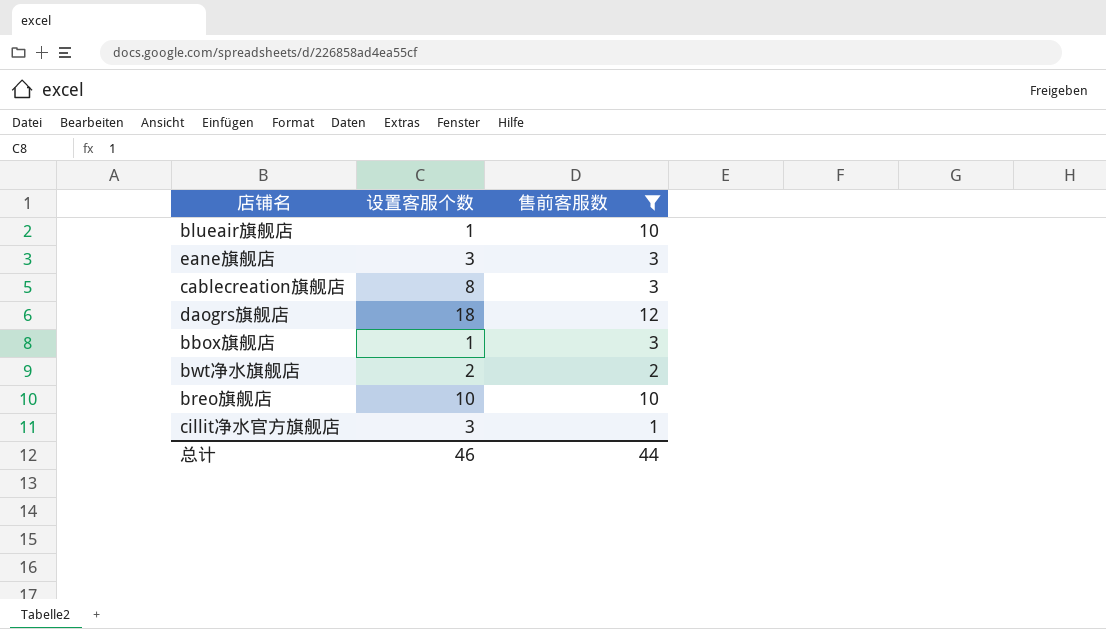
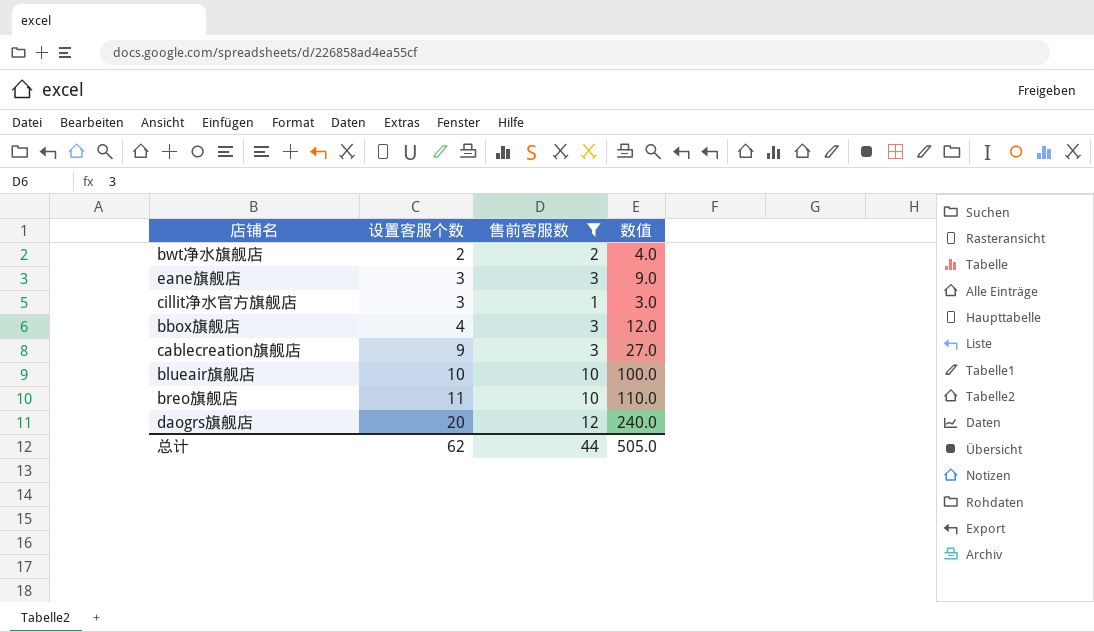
row order: none -> 设置客服个数 ascending
column 数值 | formula: none -> [设置客服个数] * [售前客服数]
bbox旗舰店 | 设置客服个数: 1 -> 4
cablecreation旗舰店 | 设置客服个数: 8 -> 9
blueair旗舰店 | 设置客服个数: 1 -> 10
breo旗舰店 | 设置客服个数: 10 -> 11
daogrs旗舰店 | 设置客服个数: 18 -> 20
总计 | 设置客服个数: 46 -> 62

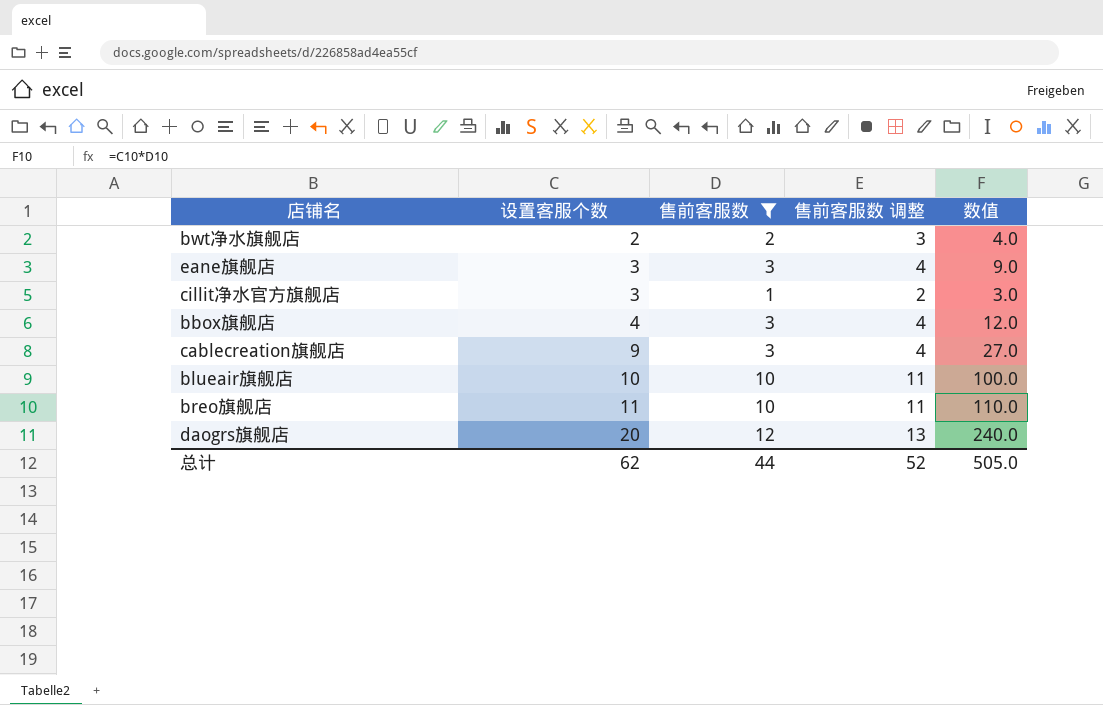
column 售前客服数 调整 | formula: none -> [售前客服数] + 1

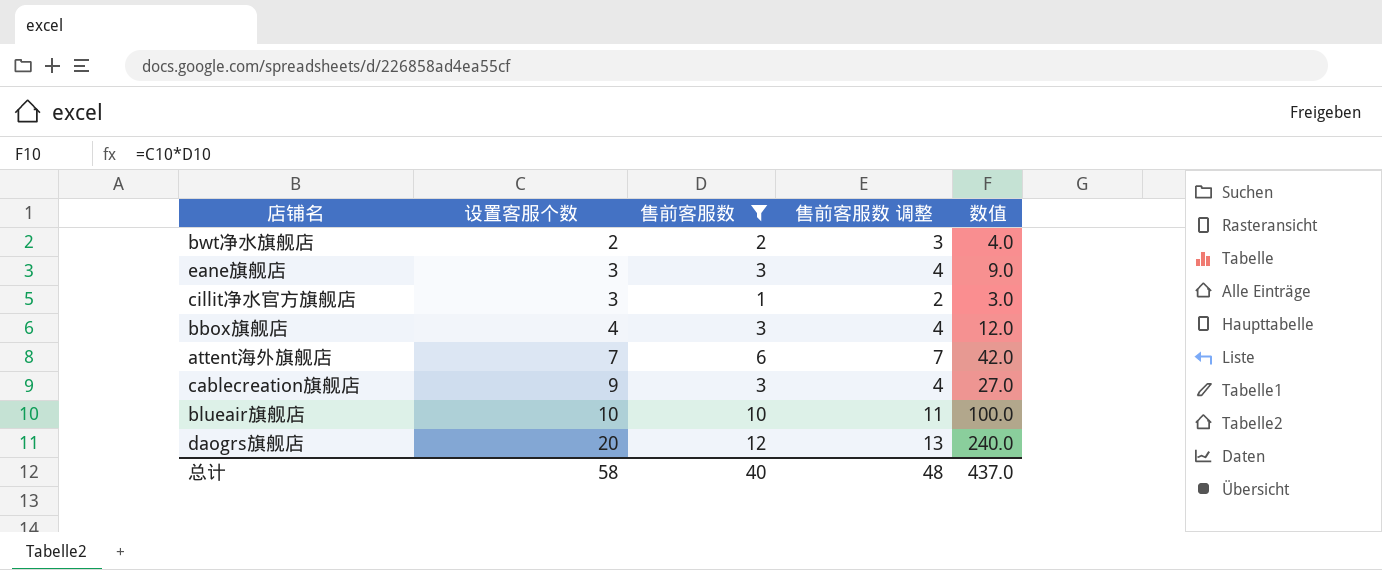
row breo旗舰店: 11 | 10 | 11 | 110.0 -> none
row attent海外旗舰店: none -> 7 | 6 | 7 | 42.0
总计 | 设置客服个数: 62 -> 58
总计 | 售前客服数: 44 -> 40
总计 | 售前客服数 调整: 52 -> 48
总计 | 数值: 505.0 -> 437.0

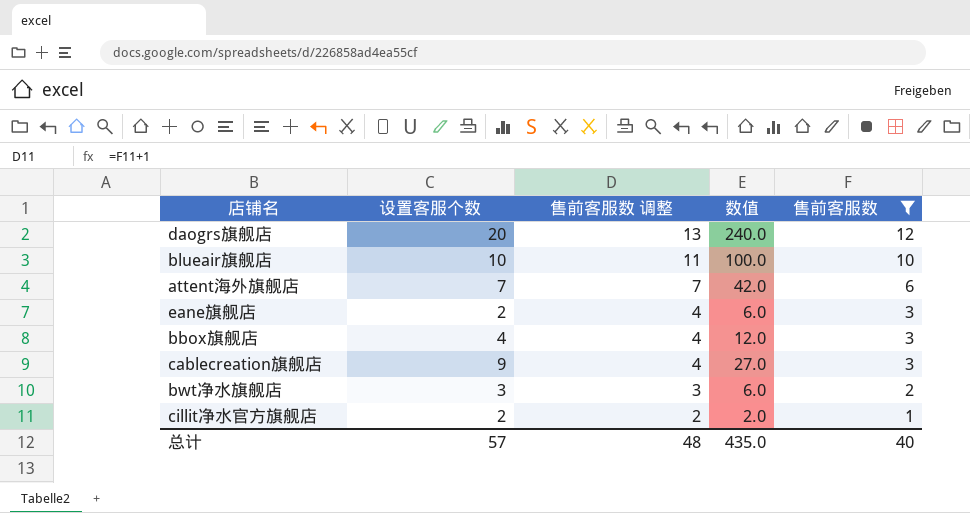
row order: 设置客服个数 ascending -> 售前客服数 调整 descending
column 售前客服数 | position: 3 -> 5
eane旗舰店 | 设置客服个数: 3 -> 2
eane旗舰店 | 数值: 9.0 -> 6.0
bwt净水旗舰店 | 设置客服个数: 2 -> 3
bwt净水旗舰店 | 数值: 4.0 -> 6.0
cillit净水官方旗舰店 | 设置客服个数: 3 -> 2
cillit净水官方旗舰店 | 数值: 3.0 -> 2.0
总计 | 设置客服个数: 58 -> 57
总计 | 数值: 437.0 -> 435.0

